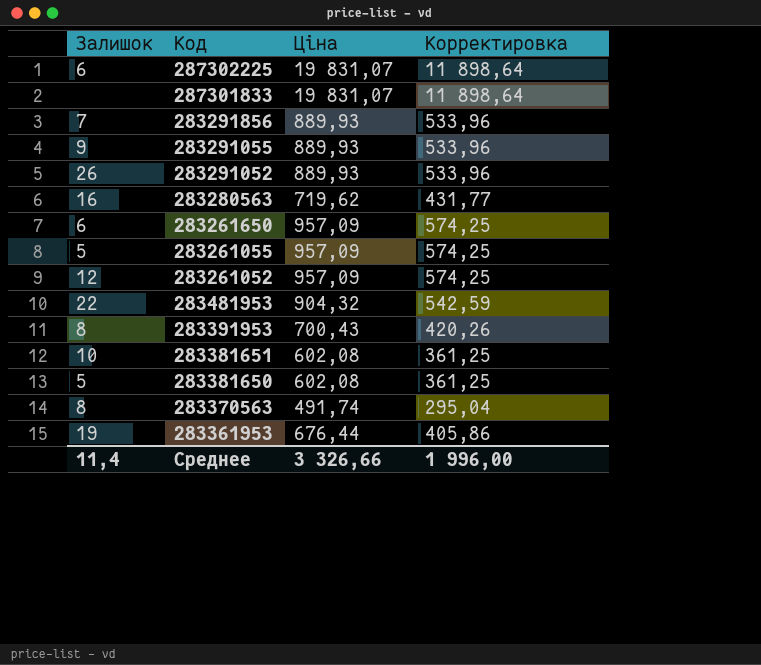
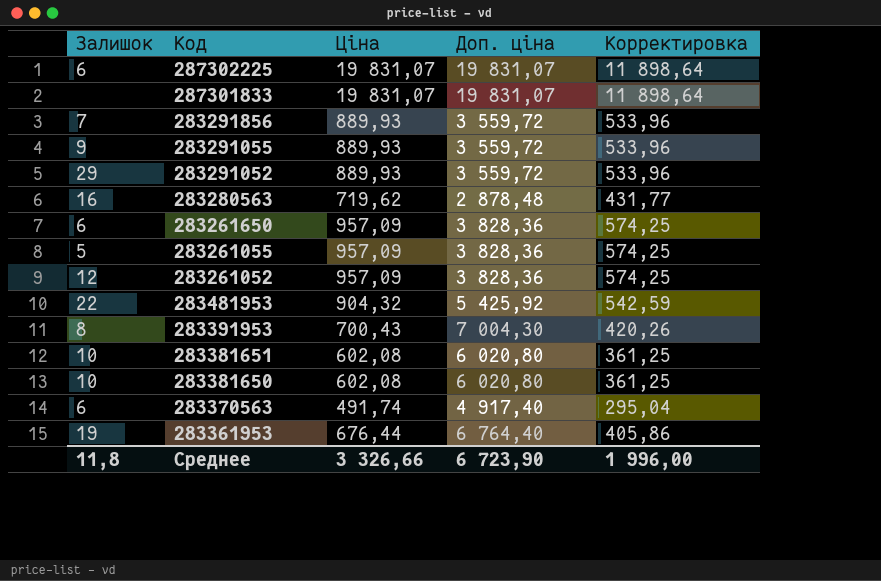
column Доп. ціна | position: none -> 4
283291052 | Залишок: 26 -> 29
283381650 | Залишок: 5 -> 10
283370563 | Залишок: 8 -> 6
Среднее | Залишок: 11,4 -> 11,8

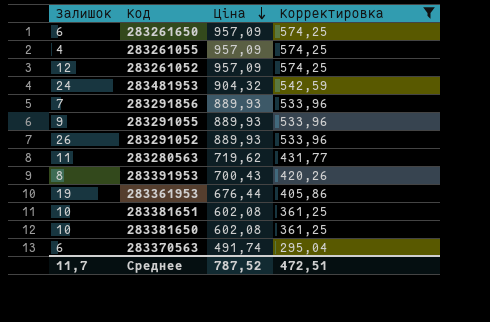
filter: none -> Корректировка != 11 898,64
row order: none -> Ціна descending
column Доп. ціна | position: 4 -> none
283261055 | Залишок: 5 -> 4
283481953 | Залишок: 22 -> 24
283291052 | Залишок: 29 -> 26
283280563 | Залишок: 16 -> 11
Среднее | Залишок: 11,8 -> 11,7
Среднее | Ціна: 3 326,66 -> 787,52
Среднее | Корректировка: 1 996,00 -> 472,51

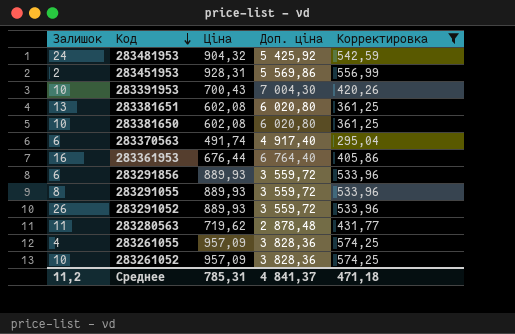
row order: Ціна descending -> Код descending
column Доп. ціна | position: none -> 4
row 283261650: 6 | 957,09 | 574,25 -> none
row 283451953: none -> 2 | 928,31 | 5 569,86 | 556,99
283391953 | Залишок: 8 -> 10
283381651 | Залишок: 10 -> 13
283361953 | Залишок: 19 -> 16
283291856 | Залишок: 7 -> 6
283291055 | Залишок: 9 -> 8
283261052 | Залишок: 12 -> 10
Среднее | Залишок: 11,7 -> 11,2
Среднее | Ціна: 787,52 -> 785,31
Среднее | Корректировка: 472,51 -> 471,18

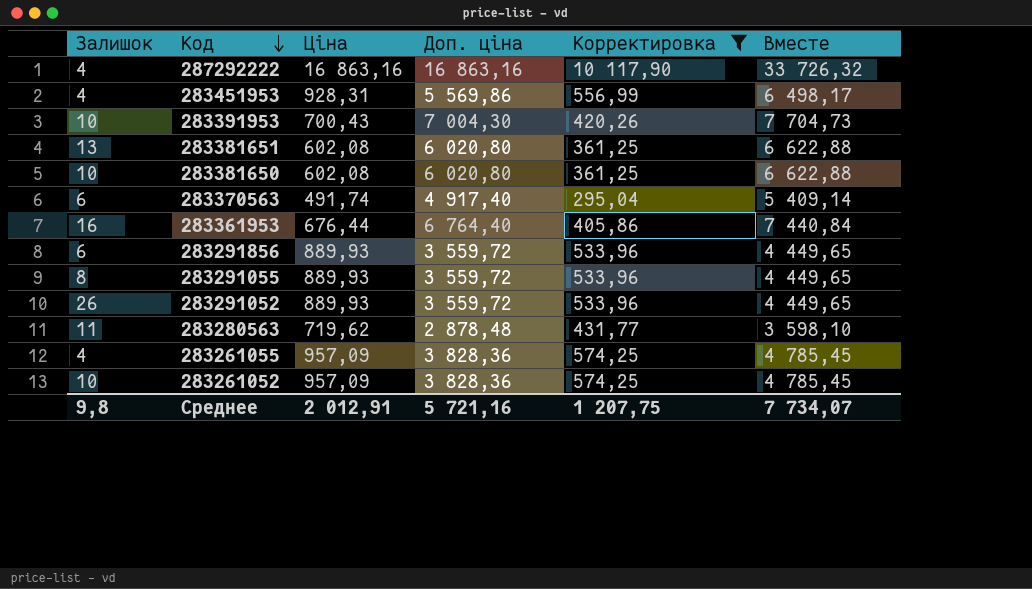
column Вместе | formula: none -> [Ціна] + [Доп. ціна]
row 283481953: 24 | 904,32 | 5 425,92 | 542,59 -> none
row 287292222: none -> 4 | 16 863,16 | 16 863,16 | 10 117,90 | 33 726,32
283451953 | Залишок: 2 -> 4
Среднее | Залишок: 11,2 -> 9,8
Среднее | Ціна: 785,31 -> 2 012,91
Среднее | Доп. ціна: 4 841,37 -> 5 721,16
Среднее | Корректировка: 471,18 -> 1 207,75

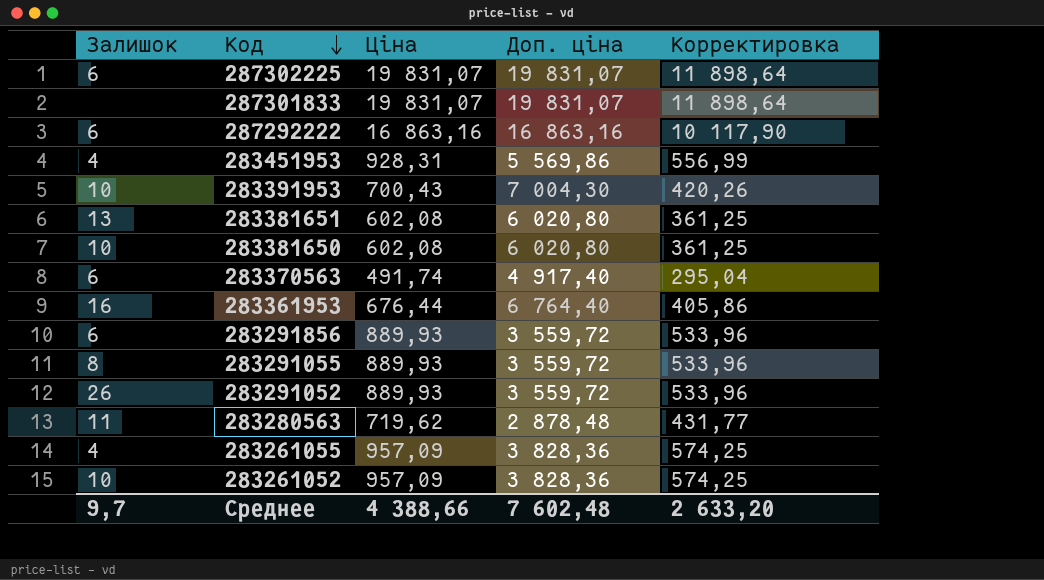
filter: Корректировка != 11 898,64 -> none
column Вместе | formula: [Ціна] + [Доп. ціна] -> none
287292222 | Залишок: 4 -> 6
Среднее | Залишок: 9,8 -> 9,7
Среднее | Ціна: 2 012,91 -> 4 388,66
Среднее | Доп. ціна: 5 721,16 -> 7 602,48
Среднее | Корректировка: 1 207,75 -> 2 633,20

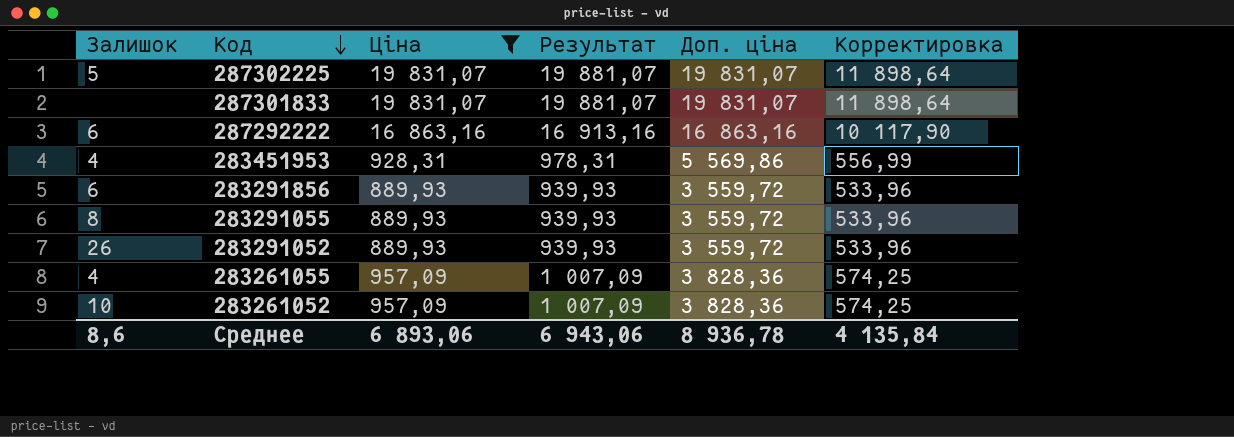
filter: none -> Ціна >= 889,93
column Результат | formula: none -> [Ціна] + 50
287302225 | Залишок: 6 -> 5
Среднее | Залишок: 9,7 -> 8,6
Среднее | Ціна: 4 388,66 -> 6 893,06
Среднее | Доп. ціна: 7 602,48 -> 8 936,78
Среднее | Корректировка: 2 633,20 -> 4 135,84

